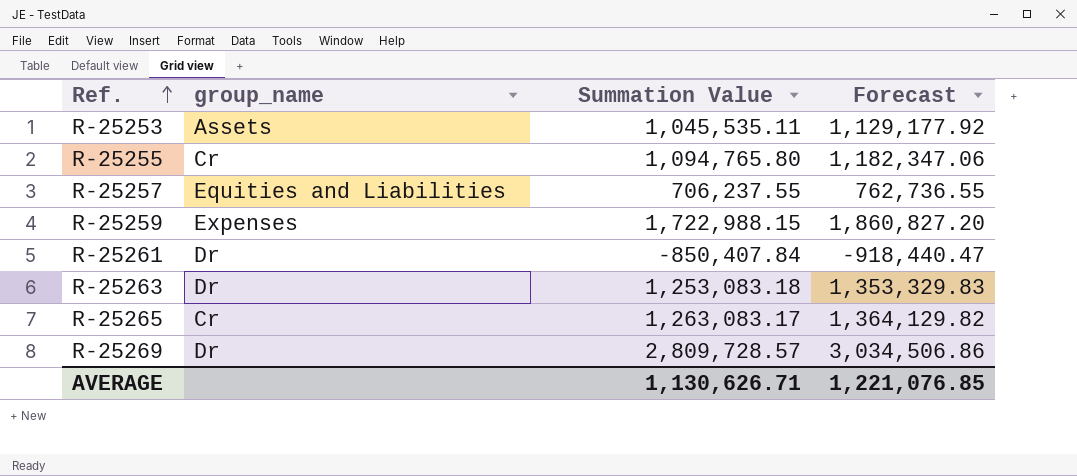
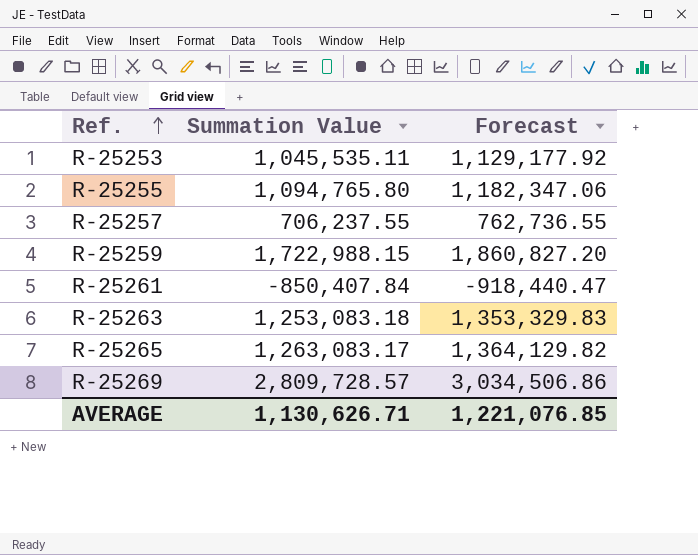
column group_name | position: 2 -> none

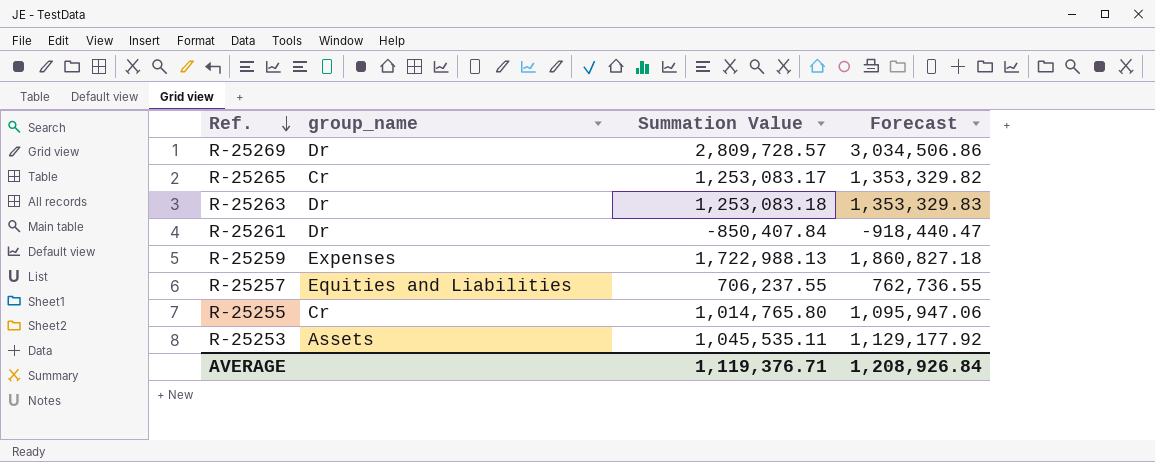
row order: Ref. ascending -> Ref. descending
column group_name | position: none -> 2
R-25265 | Summation Value: 1,263,083.17 -> 1,253,083.17
R-25265 | Forecast: 1,364,129.82 -> 1,353,329.82
R-25259 | Summation Value: 1,722,988.15 -> 1,722,988.13
R-25259 | Forecast: 1,860,827.20 -> 1,860,827.18
R-25255 | Summation Value: 1,094,765.80 -> 1,014,765.80
R-25255 | Forecast: 1,182,347.06 -> 1,095,947.06
AVERAGE | Summation Value: 1,130,626.71 -> 1,119,376.71
AVERAGE | Forecast: 1,221,076.85 -> 1,208,926.84

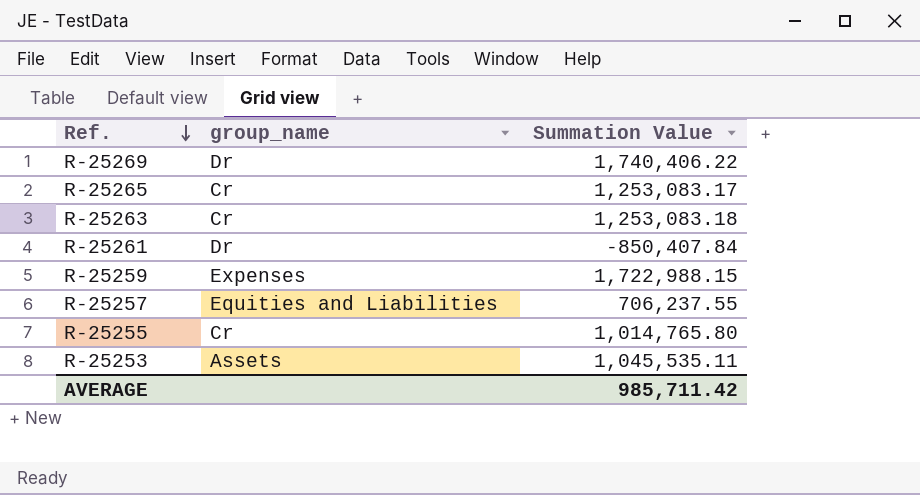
column Forecast | formula: [Summation Value] * 1.08 -> none
R-25269 | Summation Value: 2,809,728.57 -> 1,740,406.22
R-25263 | group_name: Dr -> Cr
R-25259 | Summation Value: 1,722,988.13 -> 1,722,988.15
AVERAGE | Summation Value: 1,119,376.71 -> 985,711.42

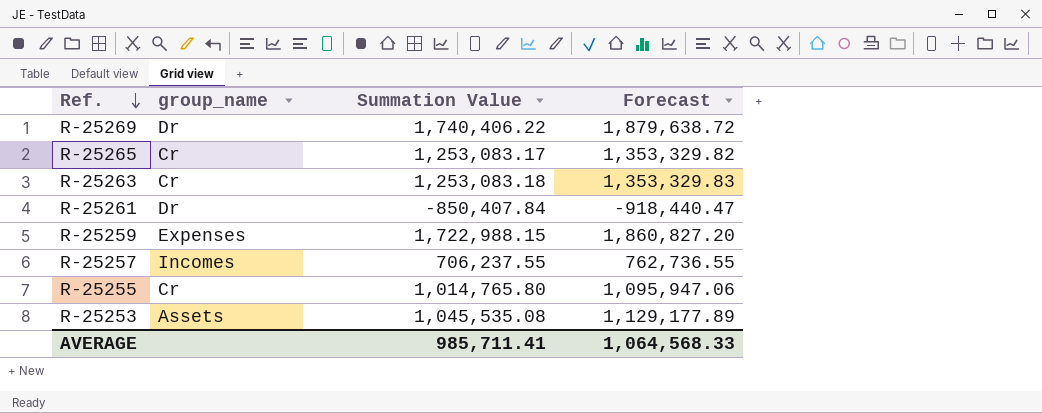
column Forecast | formula: none -> [Summation Value] * 1.08
R-25257 | group_name: Equities and Liabilities -> Incomes
R-25253 | Summation Value: 1,045,535.11 -> 1,045,535.08
AVERAGE | Summation Value: 985,711.42 -> 985,711.41

